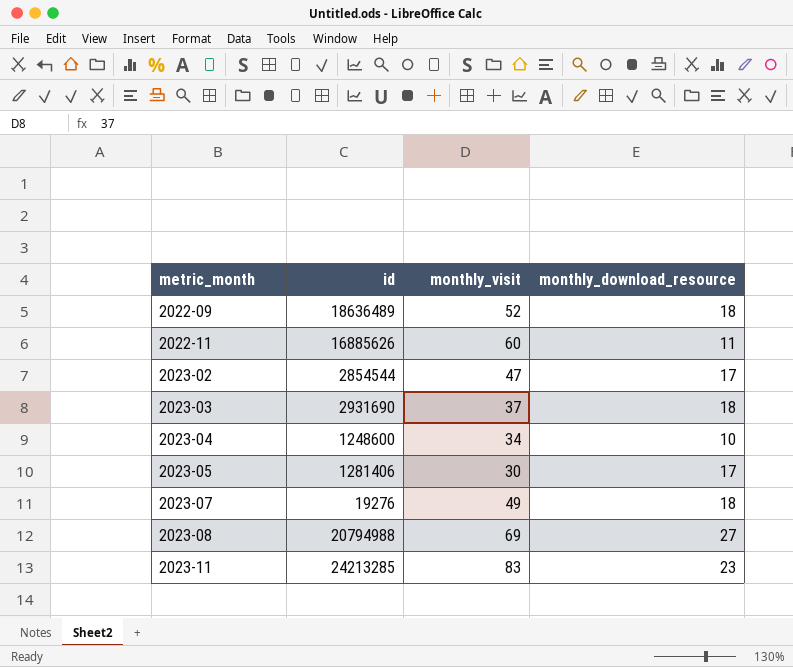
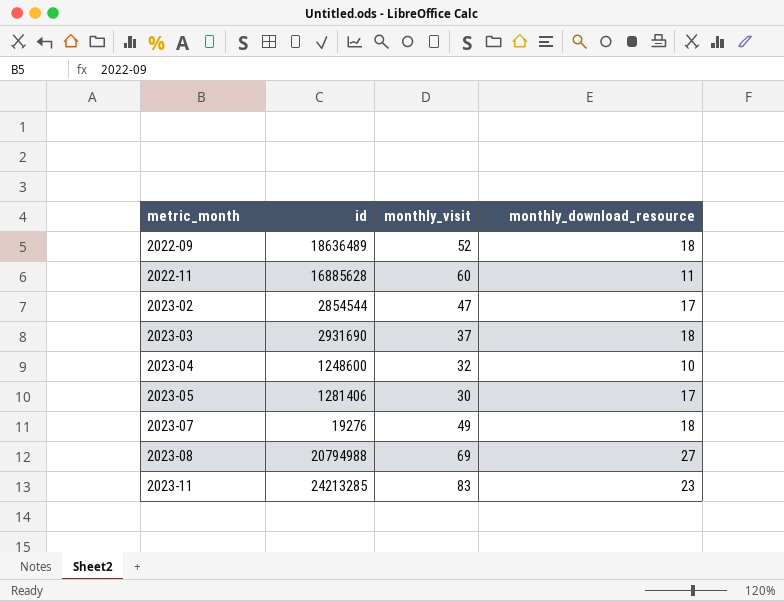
2022-11 | id: 16885626 -> 16885628
2023-04 | monthly_visit: 34 -> 32

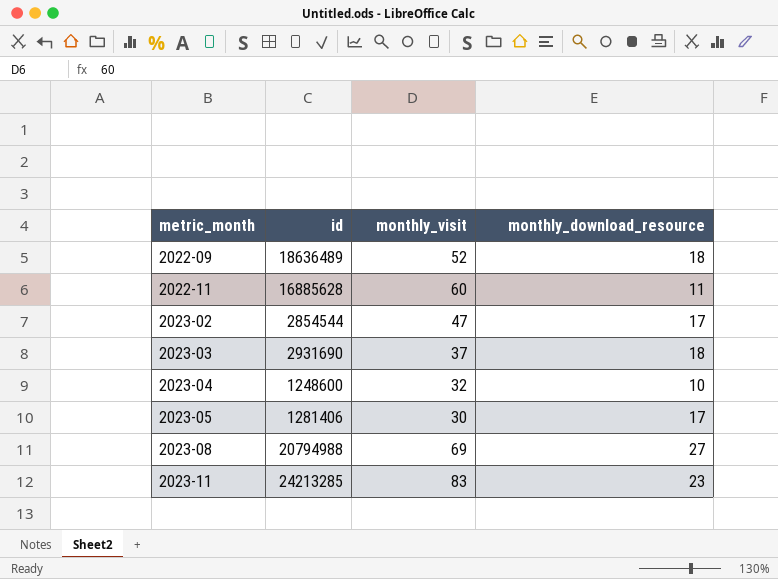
row 2023-07: 19276 | 49 | 18 -> none

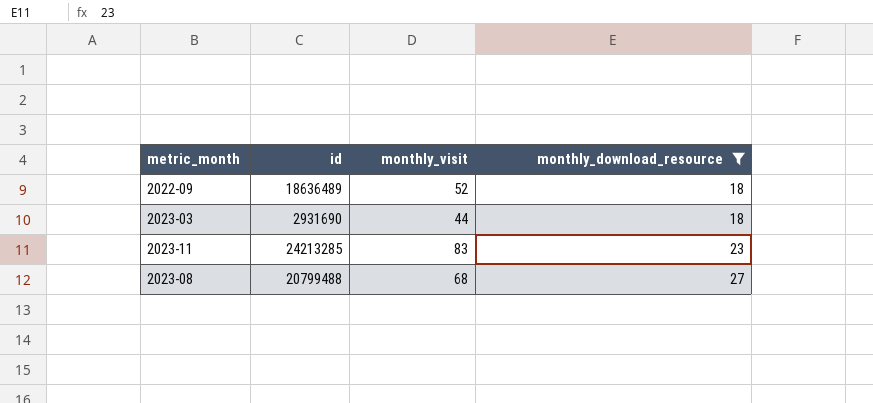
filter: none -> monthly_download_resource >= 18
row order: metric_month ascending -> monthly_download_resource ascending
2023-03 | monthly_visit: 37 -> 44
2023-08 | id: 20794988 -> 20799488
2023-08 | monthly_visit: 69 -> 68

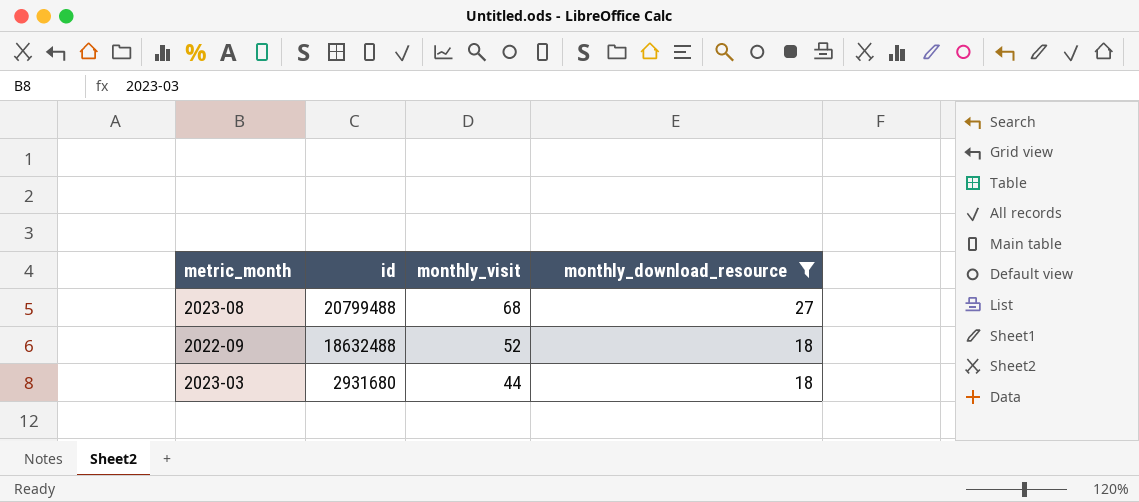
row order: monthly_download_resource ascending -> id descending
row 2023-11: 24213285 | 83 | 23 -> none
2022-09 | id: 18636489 -> 18632488
2023-03 | id: 2931690 -> 2931680

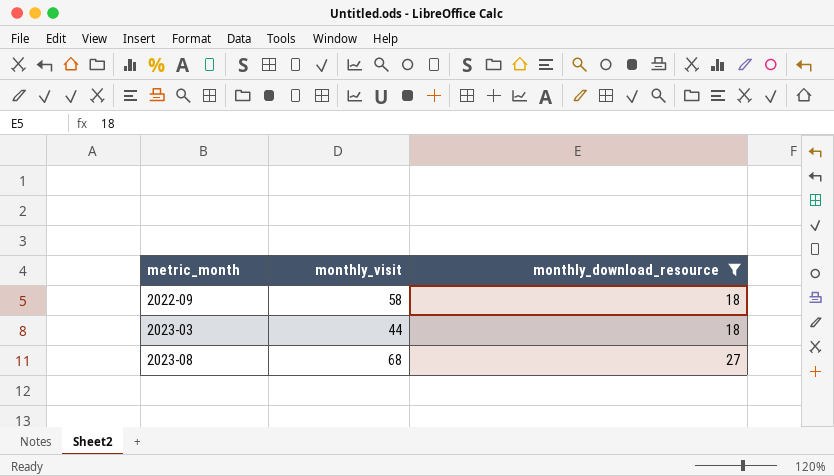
row order: id descending -> metric_month ascending
column id | position: 2 -> none
2022-09 | monthly_visit: 52 -> 58

